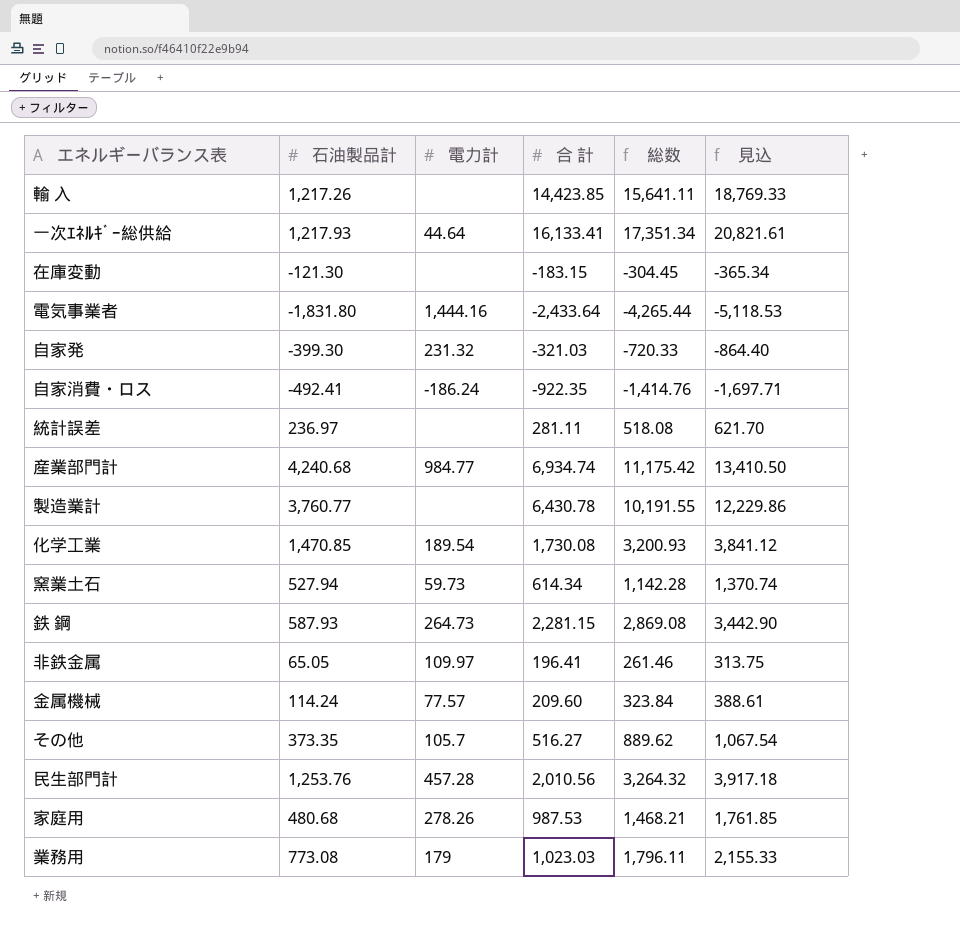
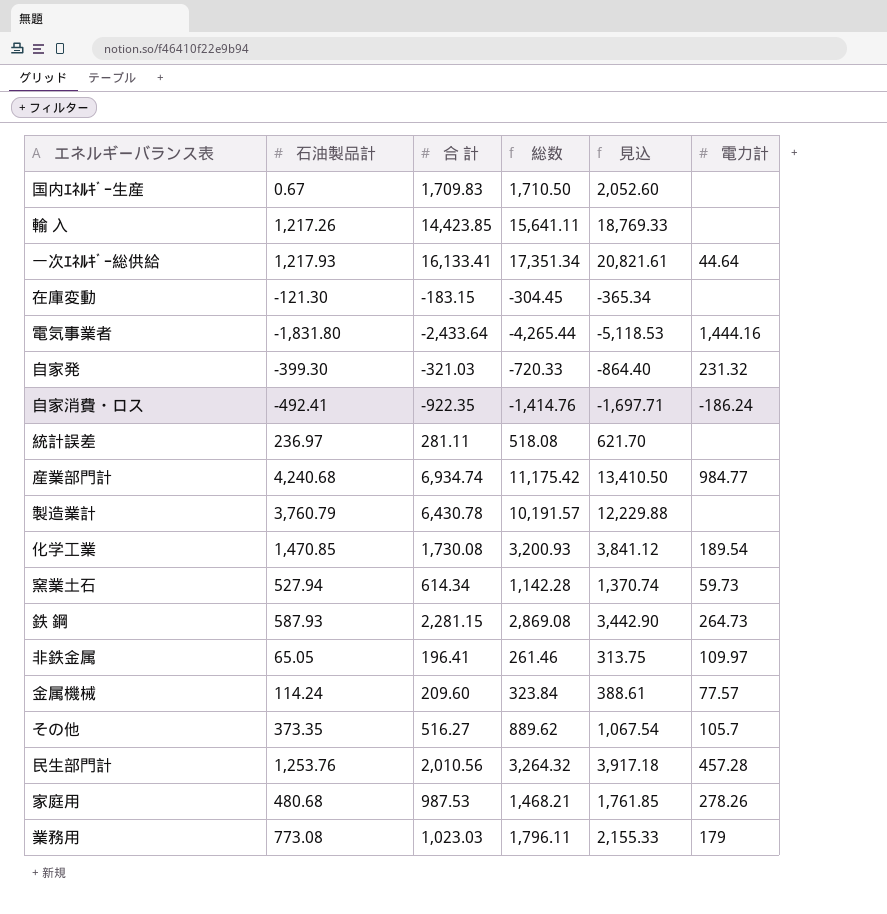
column 電力計 | position: 3 -> 6
row 国内ｴﾈﾙｷﾞｰ生産: none -> 0.67 | 1,709.83 | 1,710.50 | 2,052.60 | none
製造業計 | 石油製品計: 3,760.77 -> 3,760.79
製造業計 | 総数: 10,191.55 -> 10,191.57
製造業計 | 見込: 12,229.86 -> 12,229.88

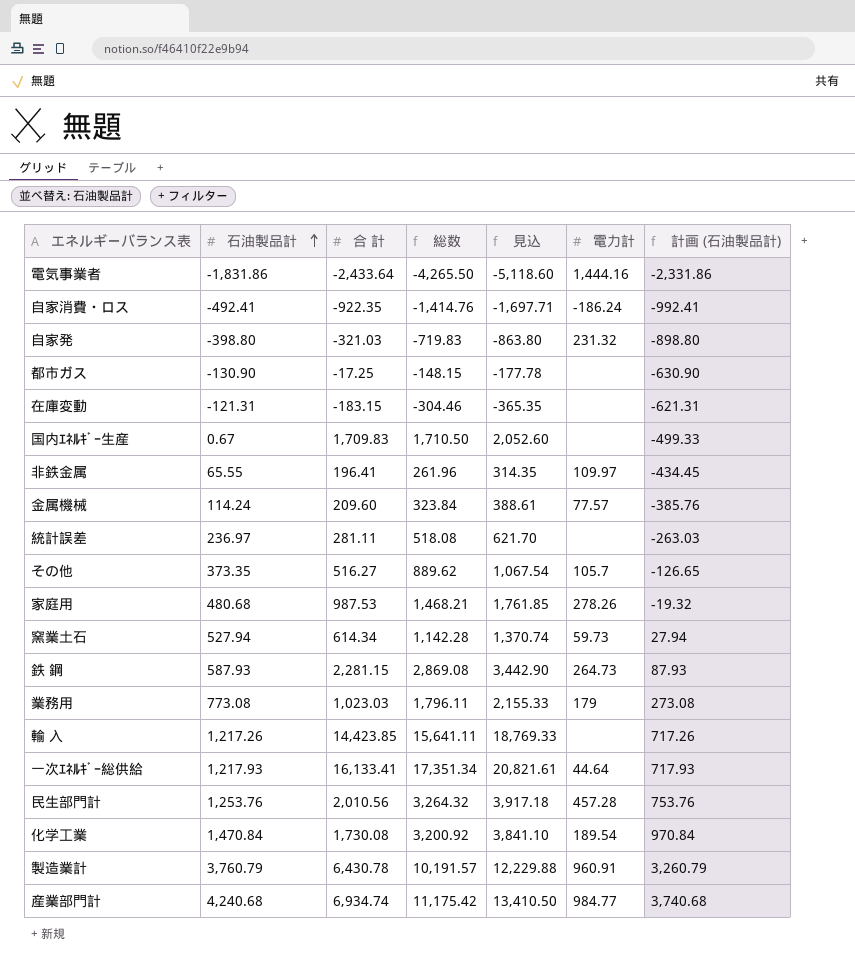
row order: none -> 石油製品計 ascending
column 計画 (石油製品計) | formula: none -> [石油製品計] - 500
電気事業者 | 石油製品計: -1,831.80 -> -1,831.86
電気事業者 | 総数: -4,265.44 -> -4,265.50
電気事業者 | 見込: -5,118.53 -> -5,118.60
自家発 | 石油製品計: -399.30 -> -398.80
自家発 | 総数: -720.33 -> -719.83
自家発 | 見込: -864.40 -> -863.80
row 都市ガス: none -> -130.90 | -17.25 | -148.15 | -177.78 | none | -630.90
在庫変動 | 石油製品計: -121.30 -> -121.31
在庫変動 | 総数: -304.45 -> -304.46
在庫変動 | 見込: -365.34 -> -365.35
非鉄金属 | 石油製品計: 65.05 -> 65.55
非鉄金属 | 総数: 261.46 -> 261.96
非鉄金属 | 見込: 313.75 -> 314.35
化学工業 | 石油製品計: 1,470.85 -> 1,470.84
化学工業 | 総数: 3,200.93 -> 3,200.92
化学工業 | 見込: 3,841.12 -> 3,841.10
製造業計 | 電力計: none -> 960.91

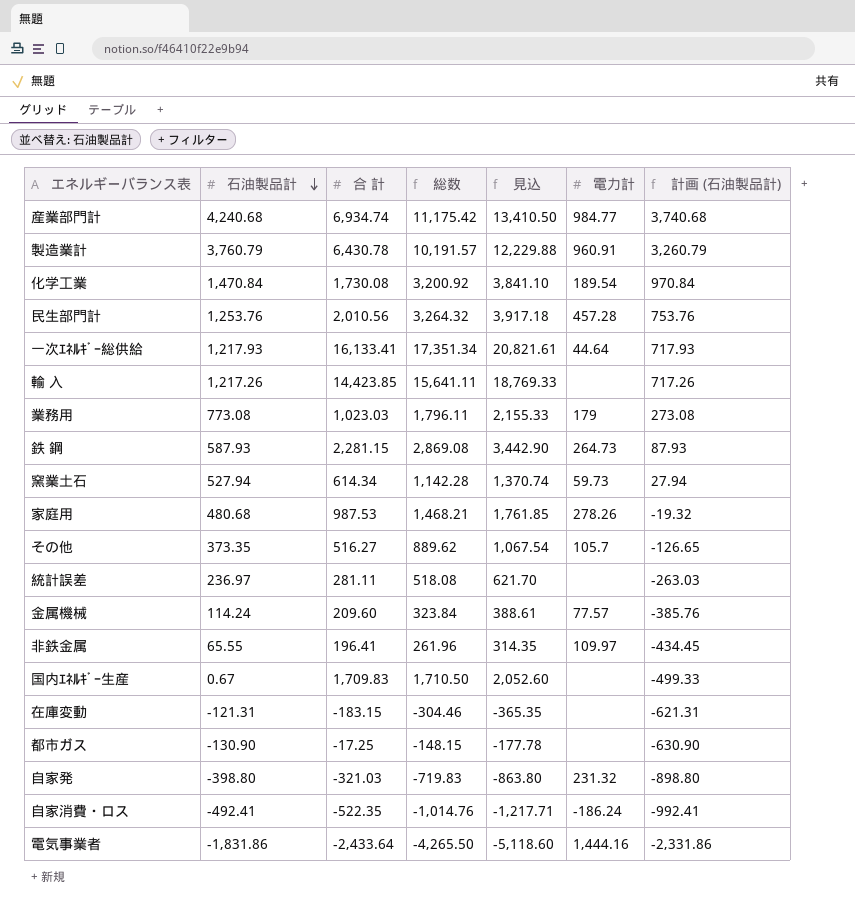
row order: 石油製品計 ascending -> 石油製品計 descending
自家消費・ロス | 合 計: -922.35 -> -522.35
自家消費・ロス | 総数: -1,414.76 -> -1,014.76
自家消費・ロス | 見込: -1,697.71 -> -1,217.71

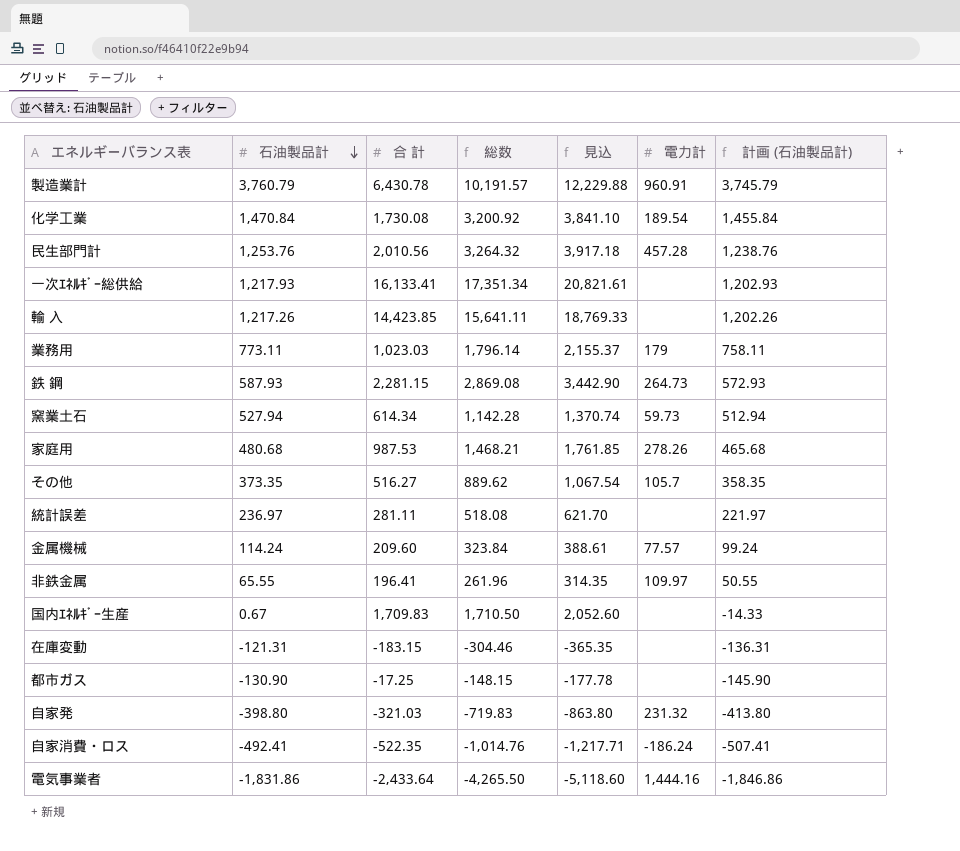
column 計画 (石油製品計) | formula: [石油製品計] - 500 -> [石油製品計] - 15
row 産業部門計: 4,240.68 | 6,934.74 | 11,175.42 | 13,410.50 | 984.77 | 3,740.68 -> none
一次ｴﾈﾙｷﾞｰ総供給 | 電力計: 44.64 -> none
業務用 | 石油製品計: 773.08 -> 773.11
業務用 | 総数: 1,796.11 -> 1,796.14
業務用 | 見込: 2,155.33 -> 2,155.37

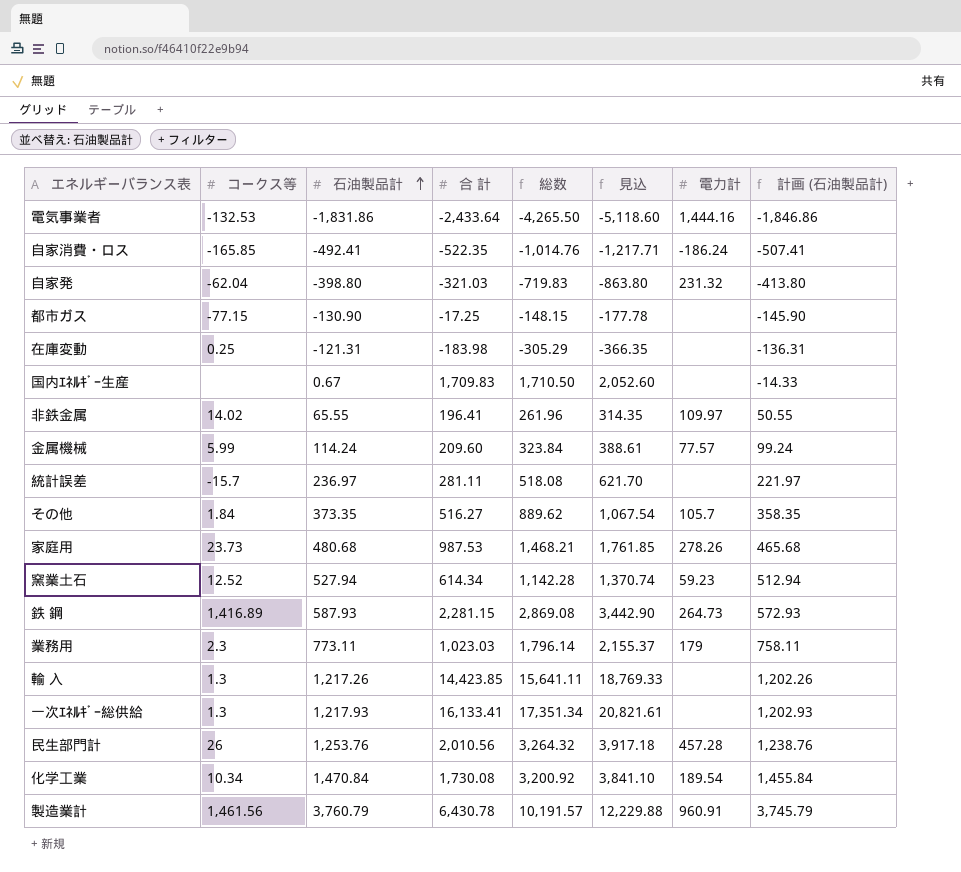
row order: 石油製品計 descending -> 石油製品計 ascending
column コークス等 | position: none -> 2
在庫変動 | 合 計: -183.15 -> -183.98
在庫変動 | 総数: -304.46 -> -305.29
在庫変動 | 見込: -365.35 -> -366.35
窯業土石 | 電力計: 59.73 -> 59.23

